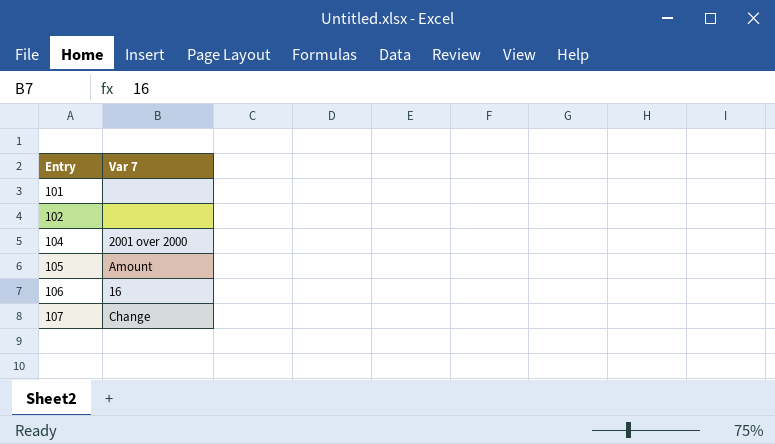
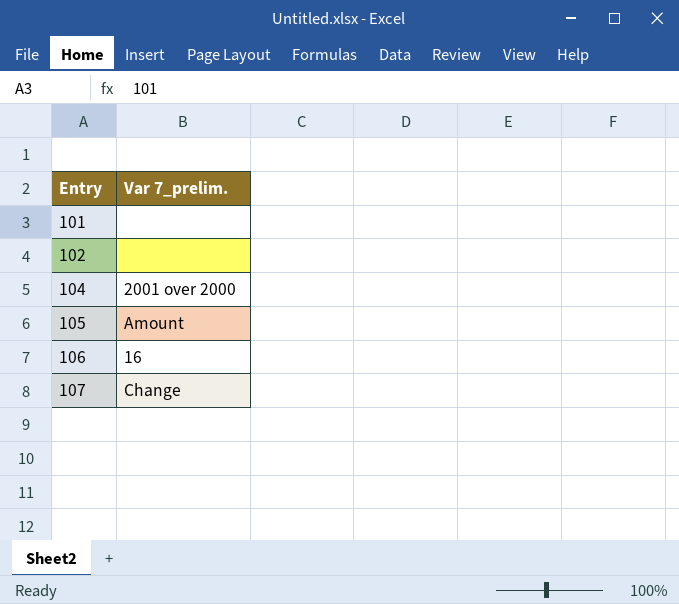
column name: Var 7 -> Var 7_prelim.

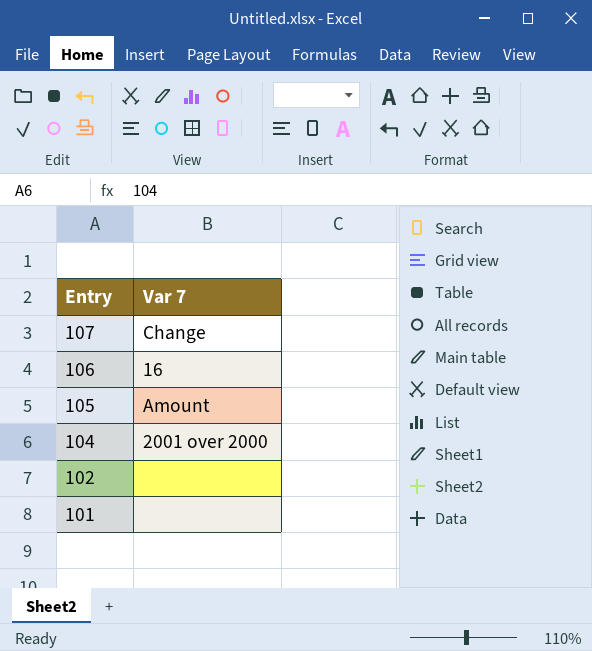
row order: Entry ascending -> Entry descending
column name: Var 7_prelim. -> Var 7

